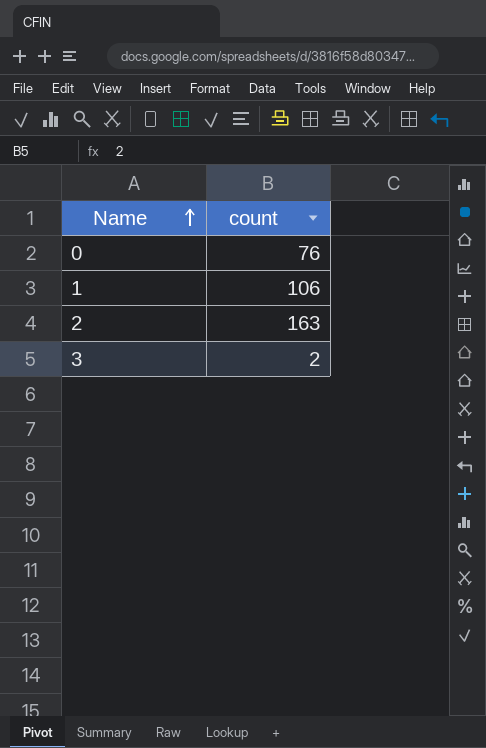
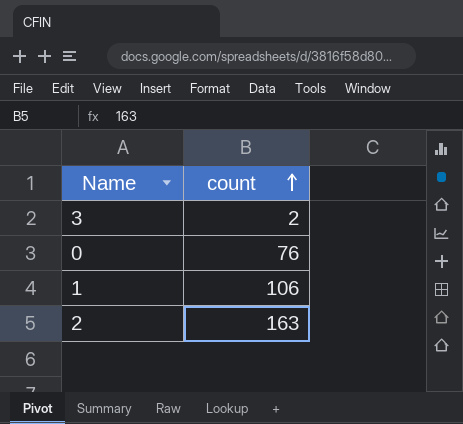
row order: Name ascending -> count ascending

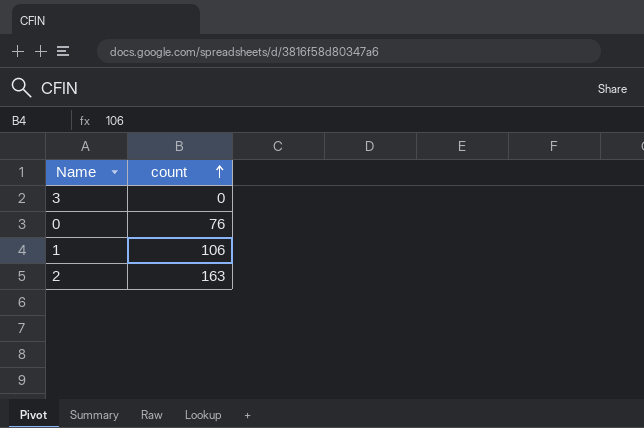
3 | count: 2 -> 0

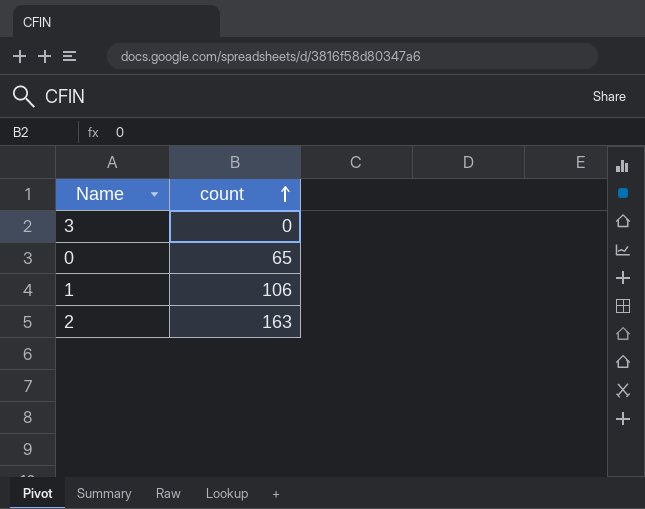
0 | count: 76 -> 65

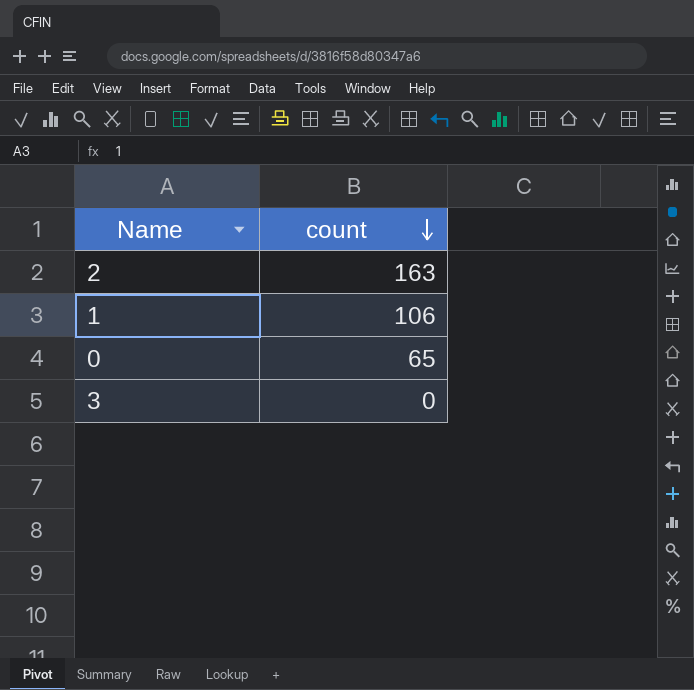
row order: count ascending -> count descending

